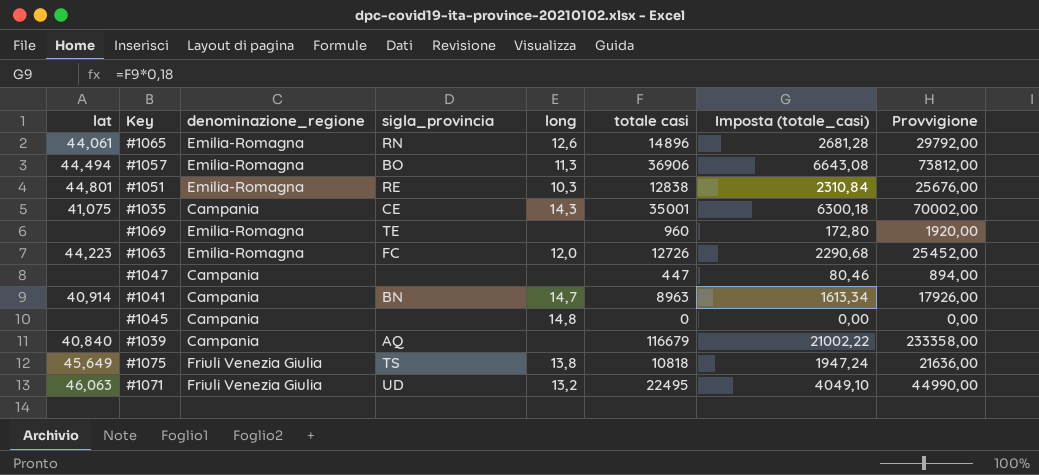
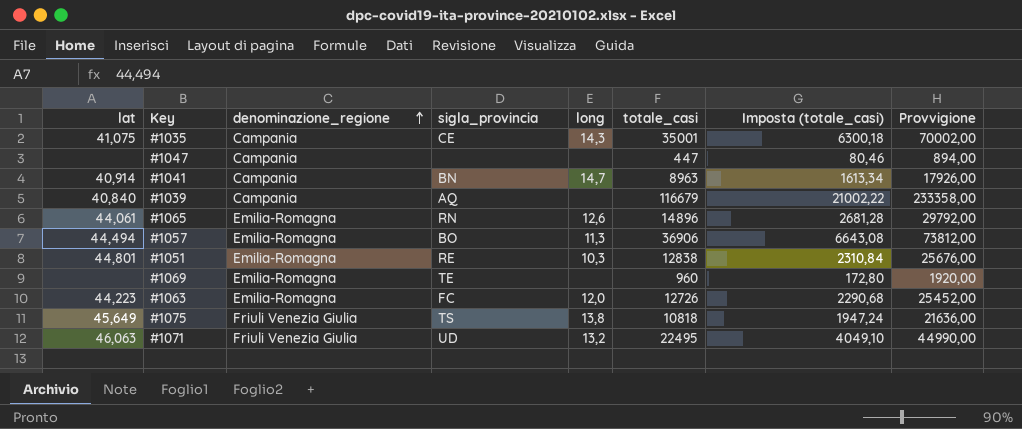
row order: none -> denominazione_regione ascending
column name: totale casi -> totale_casi
row #1045: none | Campania | none | 14,8 | 0 | 0,00 | 0,00 -> none

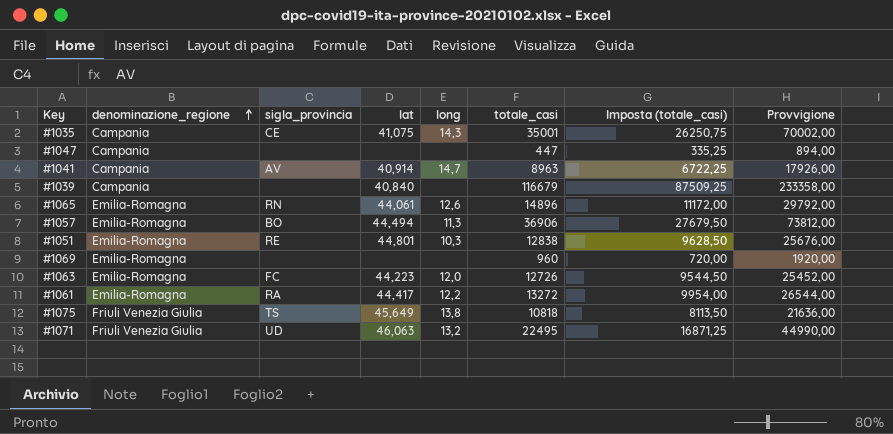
column lat | position: 1 -> 4
column Imposta (totale_casi) | formula: [totale_casi] * 0,18 -> [totale_casi] * 0,75
#1041 | sigla_provincia: BN -> AV
#1039 | sigla_provincia: AQ -> none
#1069 | sigla_provincia: TE -> none
row #1061: none -> Emilia-Romagna | RA | 44,417 | 12,2 | 13272 | 9954,00 | 26544,00

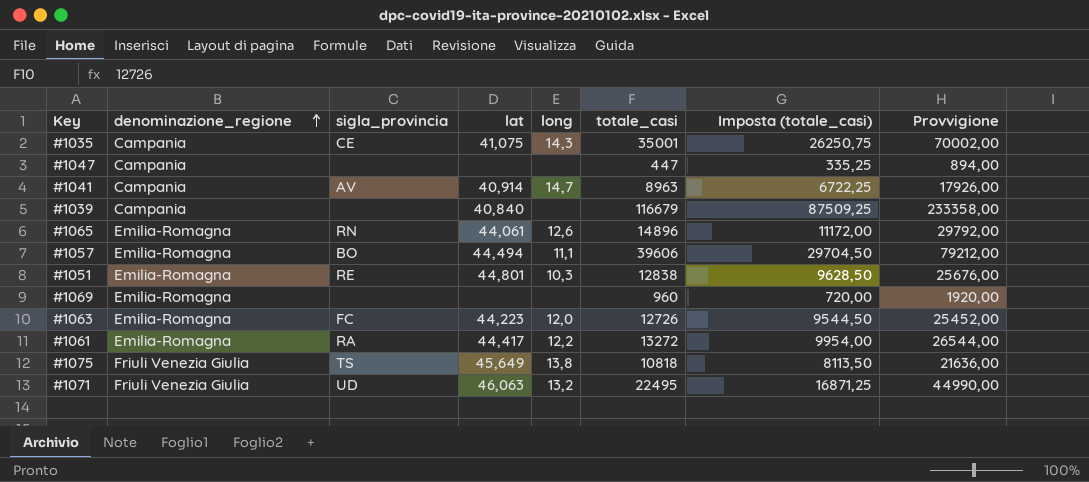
#1057 | long: 11,3 -> 11,1
#1057 | totale_casi: 36906 -> 39606
#1057 | Imposta (totale_casi): 27679,50 -> 29704,50
#1057 | Provvigione: 73812,00 -> 79212,00

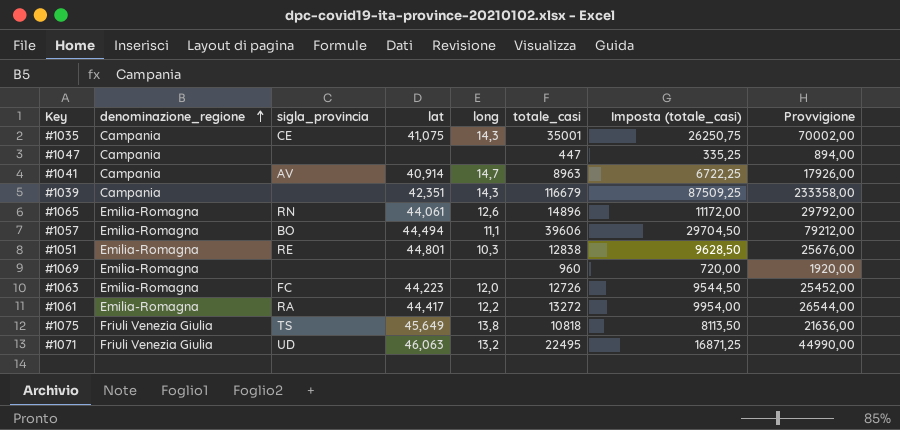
#1039 | lat: 40,840 -> 42,351
#1039 | long: none -> 14,3

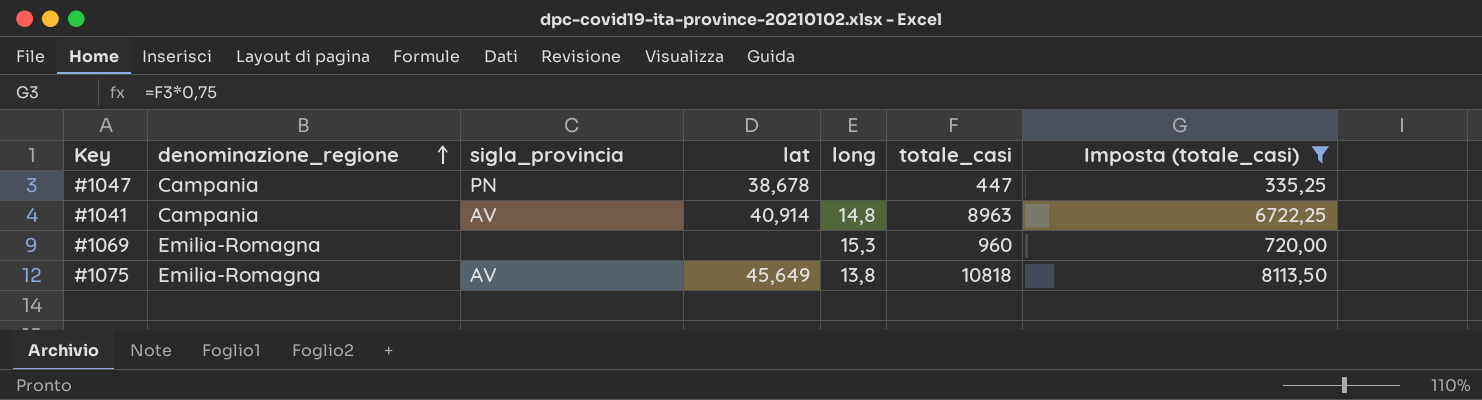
filter: none -> Imposta (totale_casi) <= 8113,50
column Provvigione | formula: [totale_casi] * 2 -> none
#1047 | sigla_provincia: none -> PN
#1047 | lat: none -> 38,678
#1041 | long: 14,7 -> 14,8
#1069 | long: none -> 15,3
#1075 | denominazione_regione: Friuli Venezia Giulia -> Emilia-Romagna
#1075 | sigla_provincia: TS -> AV

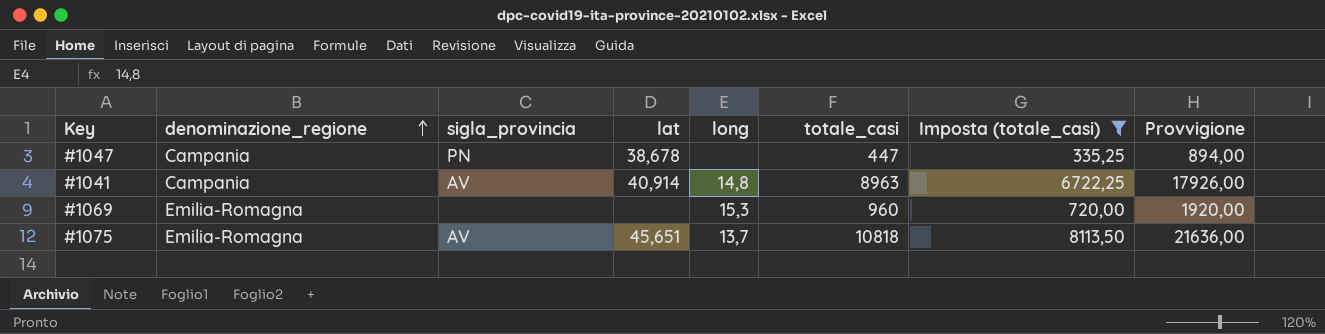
column Provvigione | formula: none -> [totale_casi] * 2
#1075 | lat: 45,649 -> 45,651
#1075 | long: 13,8 -> 13,7

